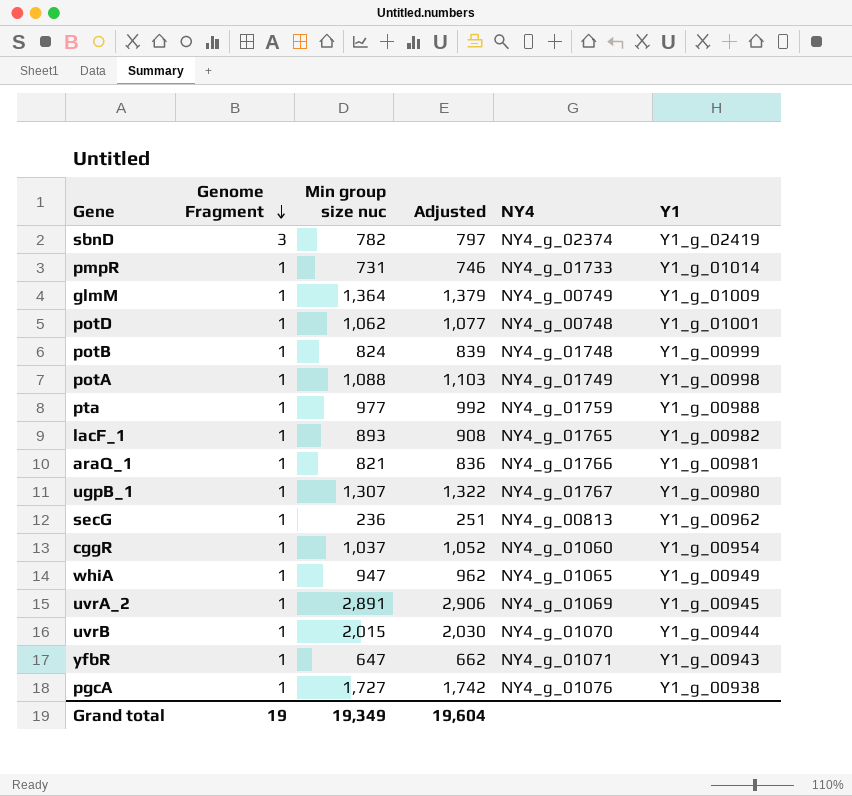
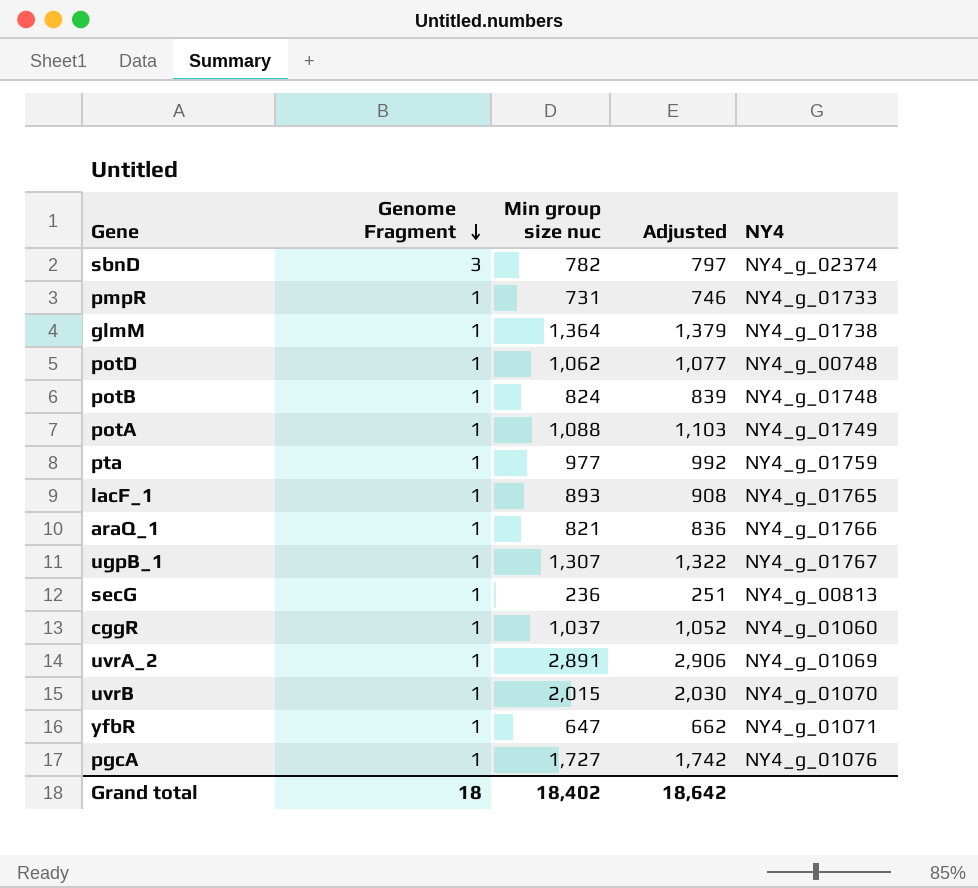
column Y1 | position: 6 -> none
row whiA: 1 | 947 | 962 | NY4_g_01065 | Y1_g_00949 -> none
glmM | NY4: NY4_g_00749 -> NY4_g_01738
Grand total | Genome Fragment: 19 -> 18
Grand total | Min group size nuc: 19,349 -> 18,402
Grand total | Adjusted: 19,604 -> 18,642

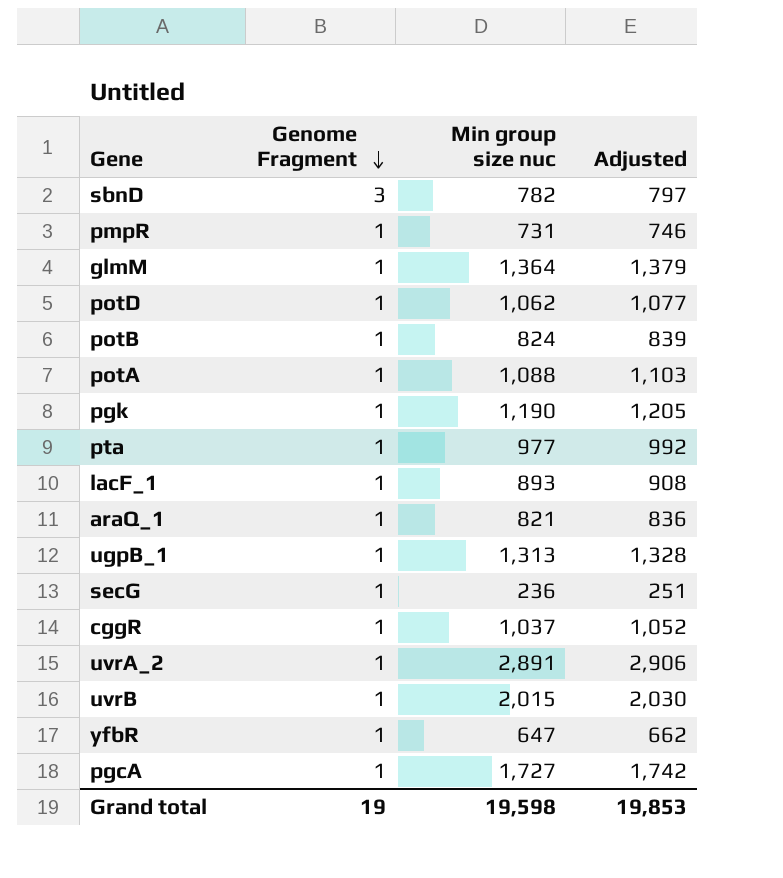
column NY4 | position: 5 -> none
row pgk: none -> 1 | 1,190 | 1,205
ugpB_1 | Min group size nuc: 1,307 -> 1,313
ugpB_1 | Adjusted: 1,322 -> 1,328
Grand total | Genome Fragment: 18 -> 19
Grand total | Min group size nuc: 18,402 -> 19,598
Grand total | Adjusted: 18,642 -> 19,853

